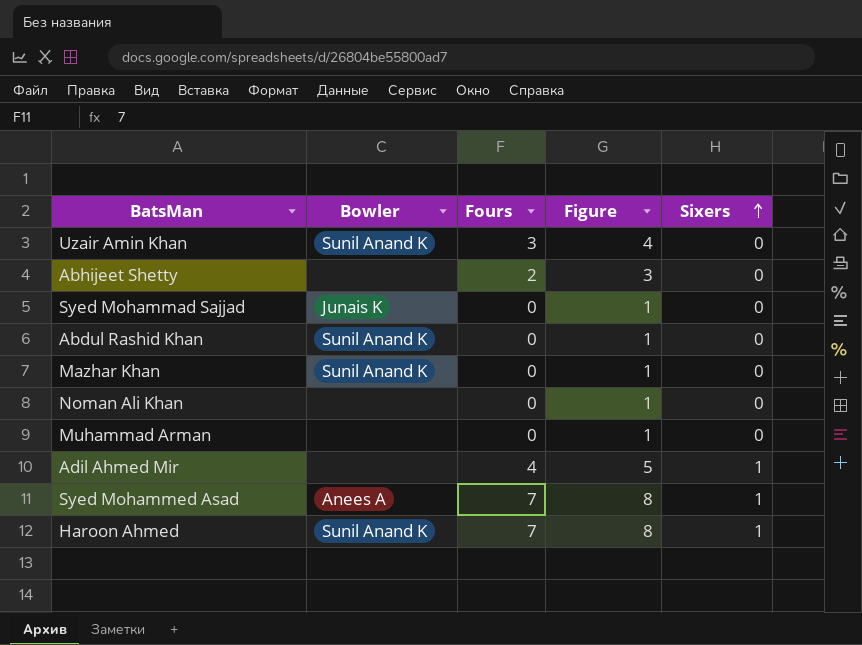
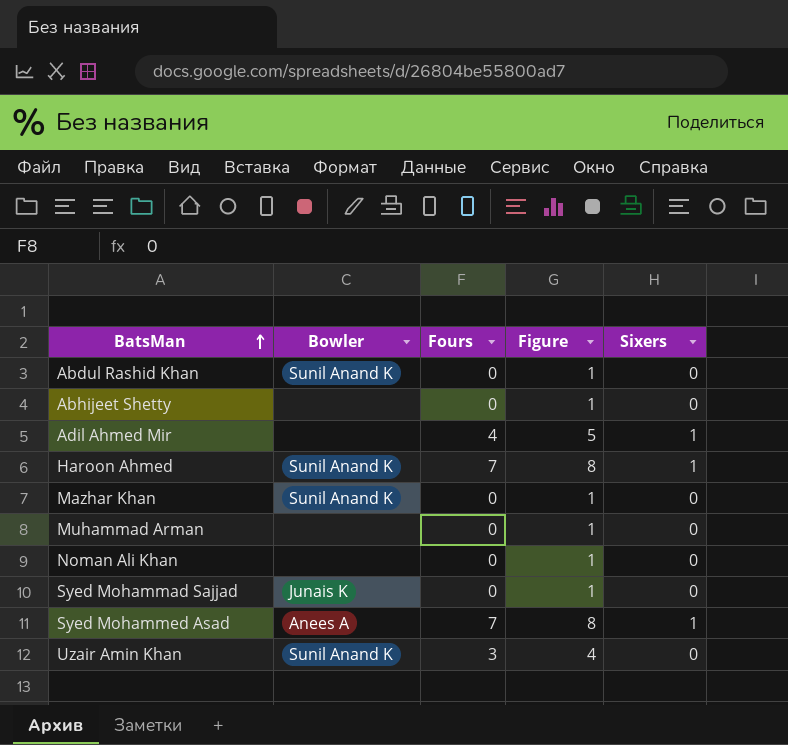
row order: Sixers ascending -> BatsMan ascending
Abhijeet Shetty | Fours: 2 -> 0
Abhijeet Shetty | Figure: 3 -> 1

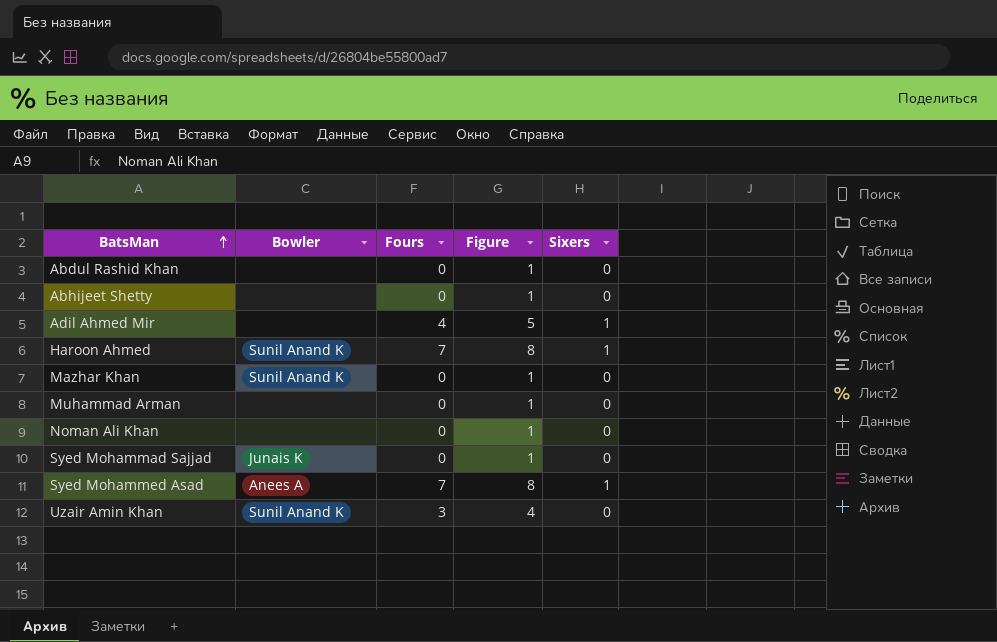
Abdul Rashid Khan | Bowler: Sunil Anand K -> none

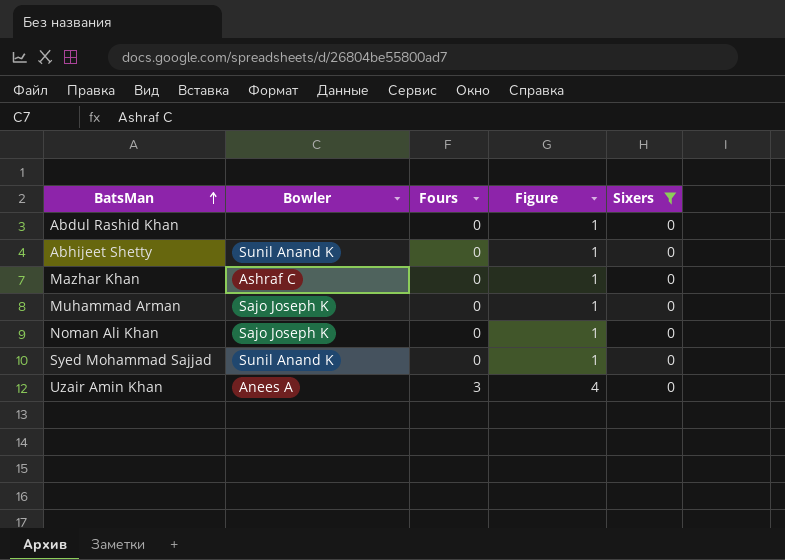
filter: none -> Sixers = 0
Abhijeet Shetty | Bowler: none -> Sunil Anand K
Mazhar Khan | Bowler: Sunil Anand K -> Ashraf C
Muhammad Arman | Bowler: none -> Sajo Joseph K
Noman Ali Khan | Bowler: none -> Sajo Joseph K
Syed Mohammad Sajjad | Bowler: Junais K -> Sunil Anand K
Uzair Amin Khan | Bowler: Sunil Anand K -> Anees A

